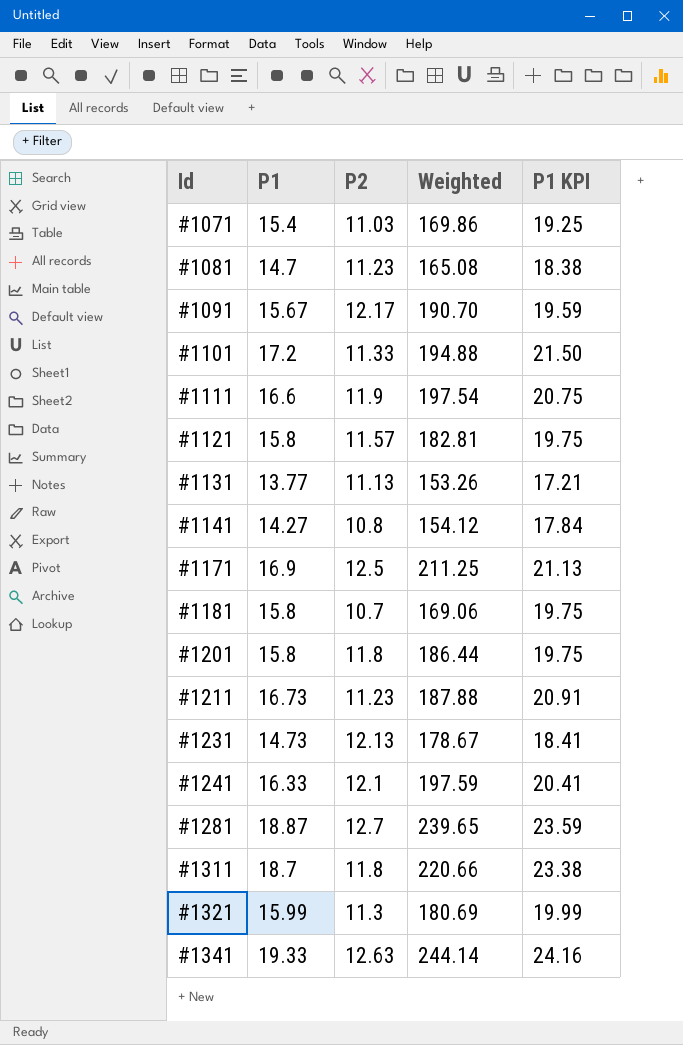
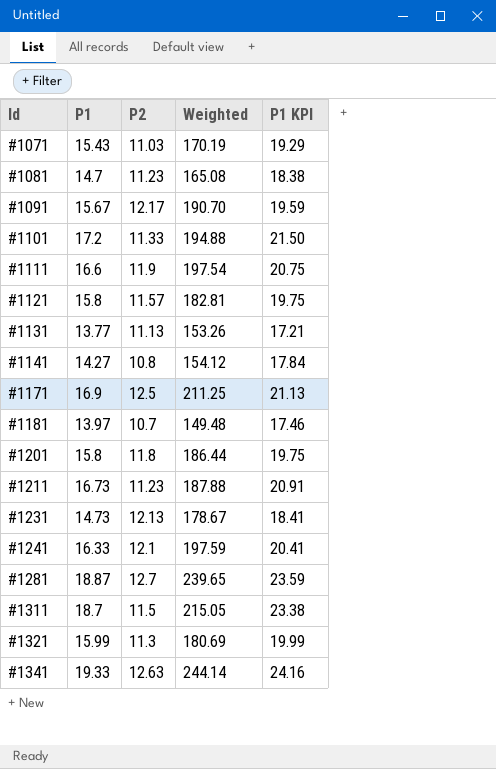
#1071 | P1: 15.4 -> 15.43
#1071 | Weighted: 169.86 -> 170.19
#1071 | P1 KPI: 19.25 -> 19.29
#1181 | P1: 15.8 -> 13.97
#1181 | Weighted: 169.06 -> 149.48
#1181 | P1 KPI: 19.75 -> 17.46
#1311 | P2: 11.8 -> 11.5
#1311 | Weighted: 220.66 -> 215.05

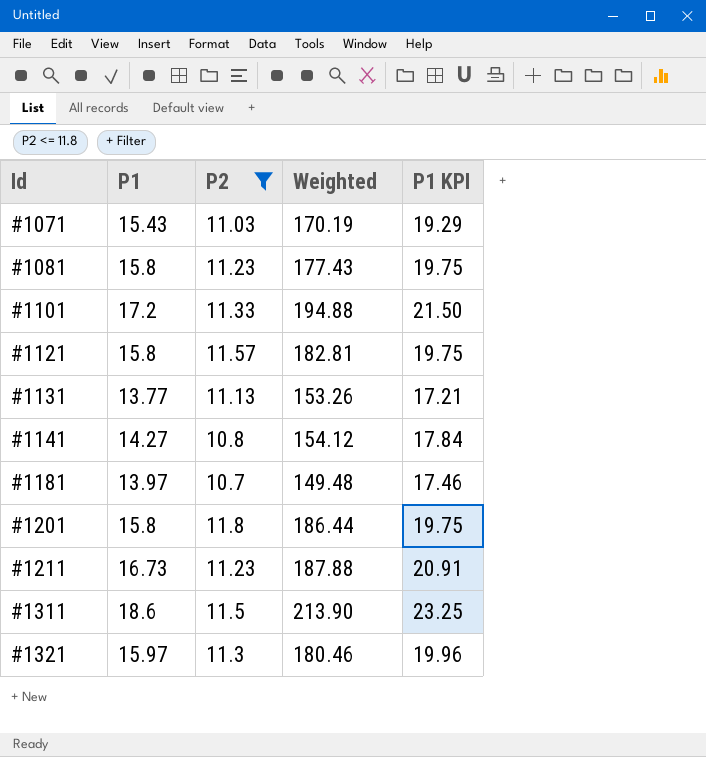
filter: none -> P2 <= 11.8
#1081 | P1: 14.7 -> 15.8
#1081 | Weighted: 165.08 -> 177.43
#1081 | P1 KPI: 18.38 -> 19.75
#1311 | P1: 18.7 -> 18.6
#1311 | Weighted: 215.05 -> 213.90
#1311 | P1 KPI: 23.38 -> 23.25
#1321 | P1: 15.99 -> 15.97
#1321 | Weighted: 180.69 -> 180.46
#1321 | P1 KPI: 19.99 -> 19.96

